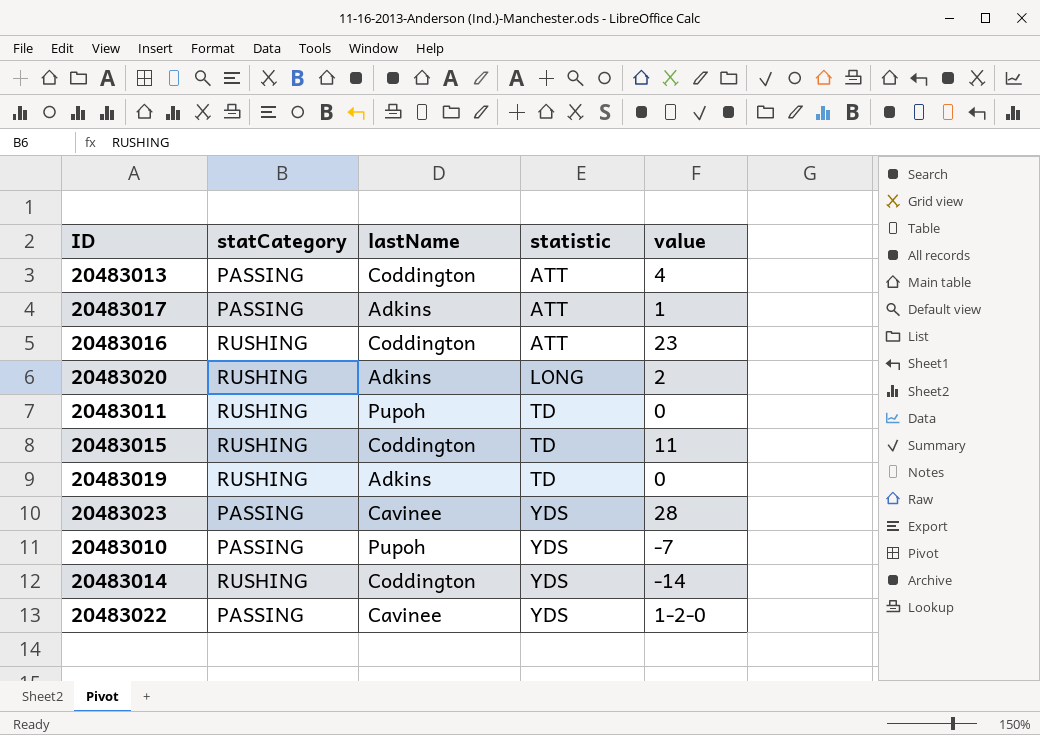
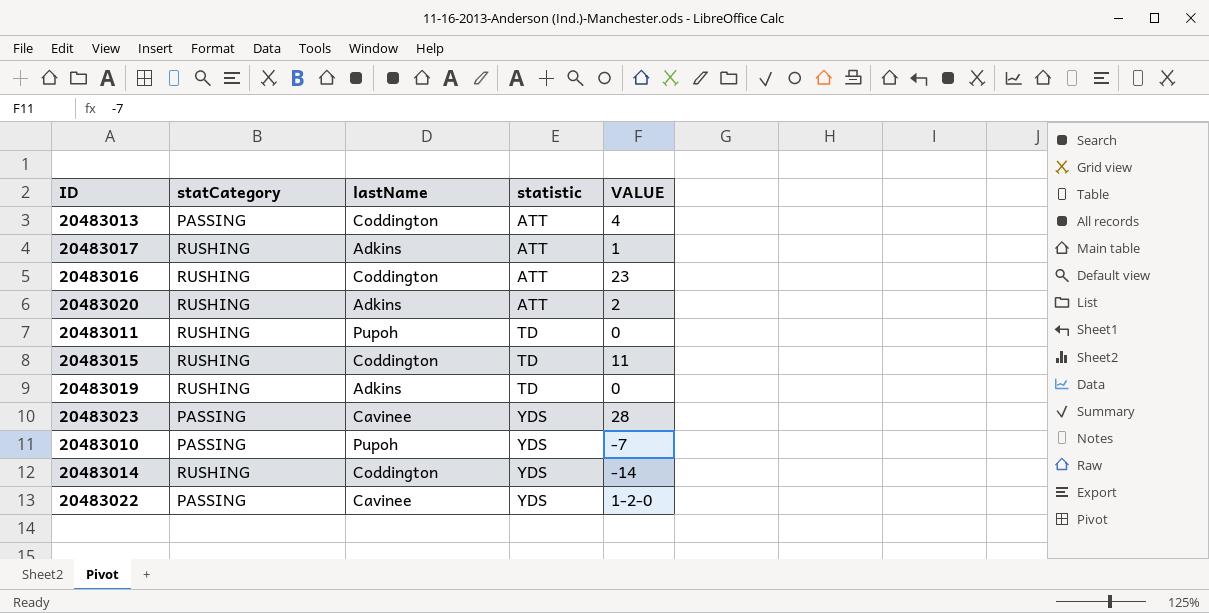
column name: value -> VALUE
20483017 | statCategory: PASSING -> RUSHING
20483020 | statistic: LONG -> ATT

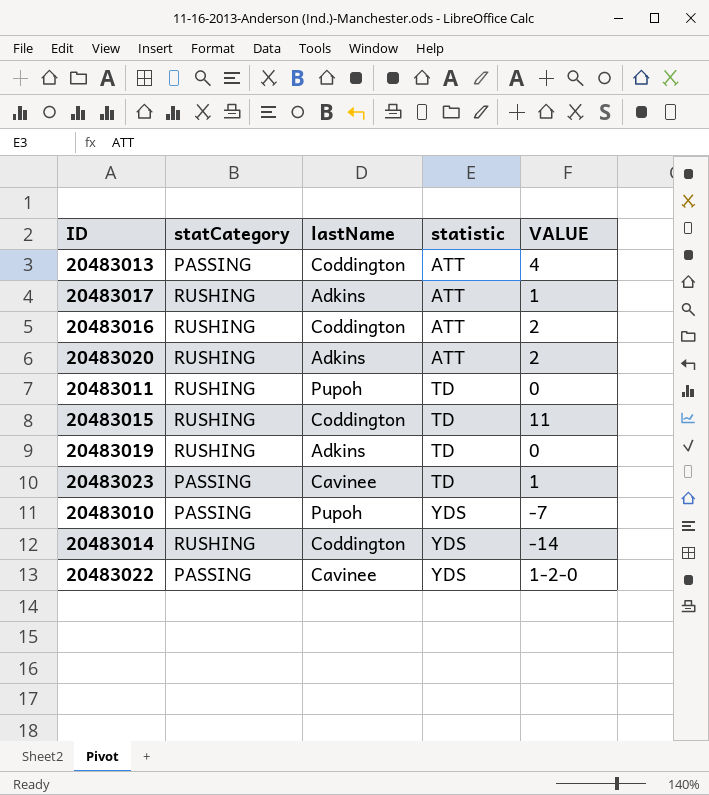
20483016 | VALUE: 23 -> 2
20483023 | statistic: YDS -> TD
20483023 | VALUE: 28 -> 1

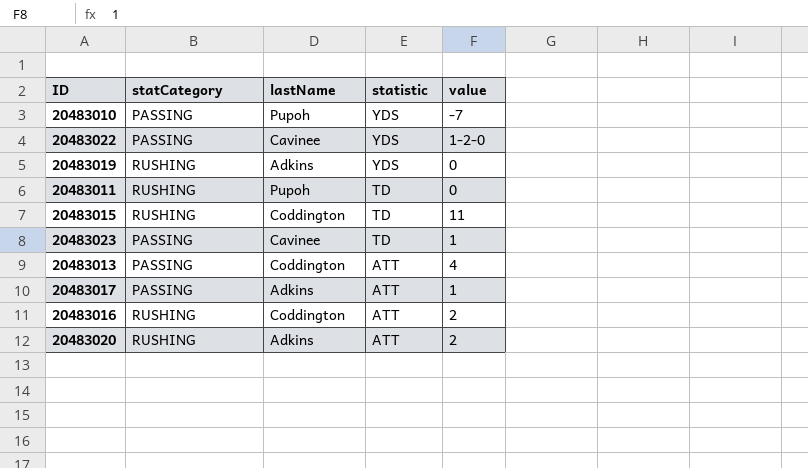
row order: statistic ascending -> statistic descending
column name: VALUE -> value
row 20483014: RUSHING | Coddington | YDS | -14 -> none
20483019 | statistic: TD -> YDS
20483017 | statCategory: RUSHING -> PASSING

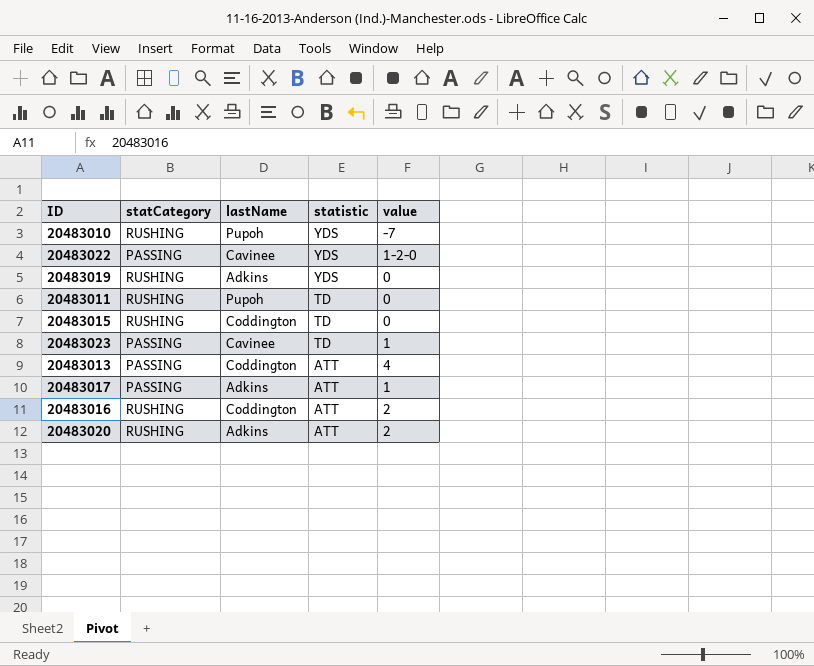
20483010 | statCategory: PASSING -> RUSHING
20483015 | value: 11 -> 0

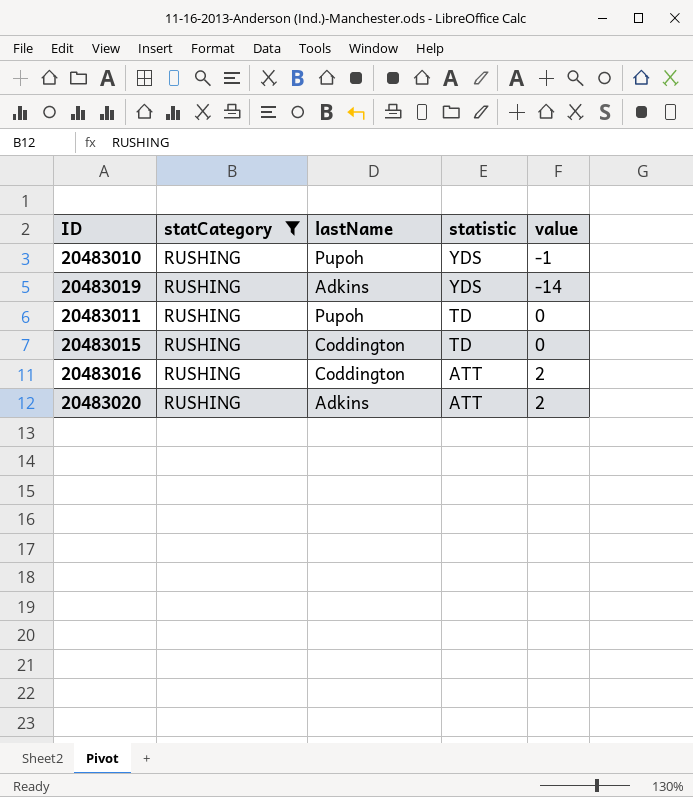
filter: none -> statCategory = RUSHING
20483010 | value: -7 -> -1
20483019 | value: 0 -> -14

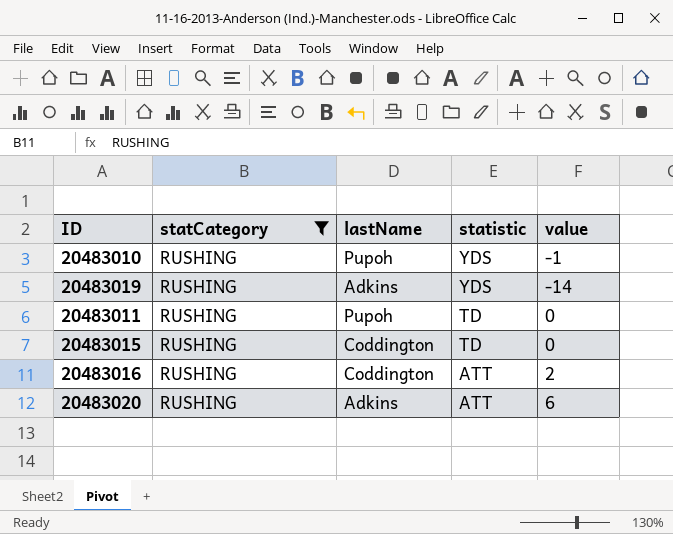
20483020 | value: 2 -> 6

